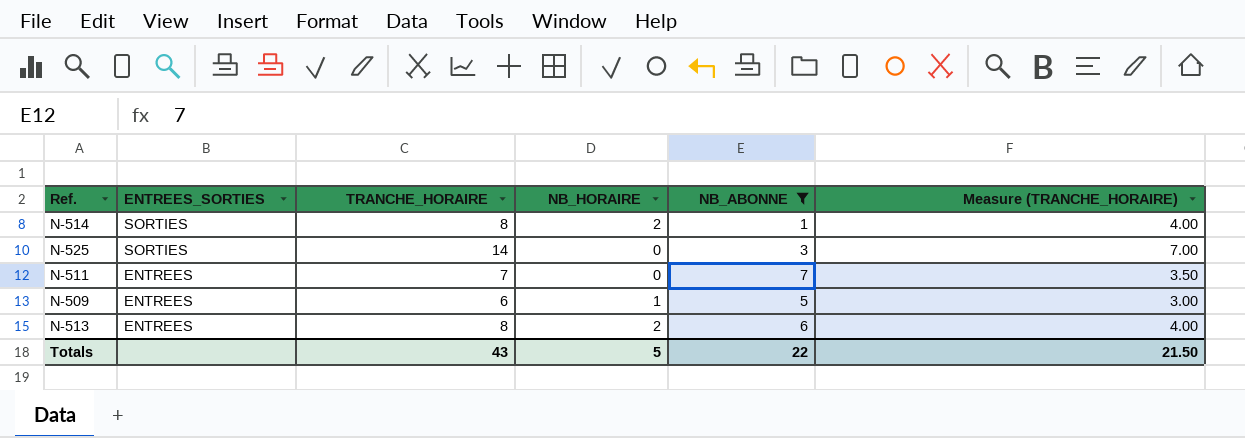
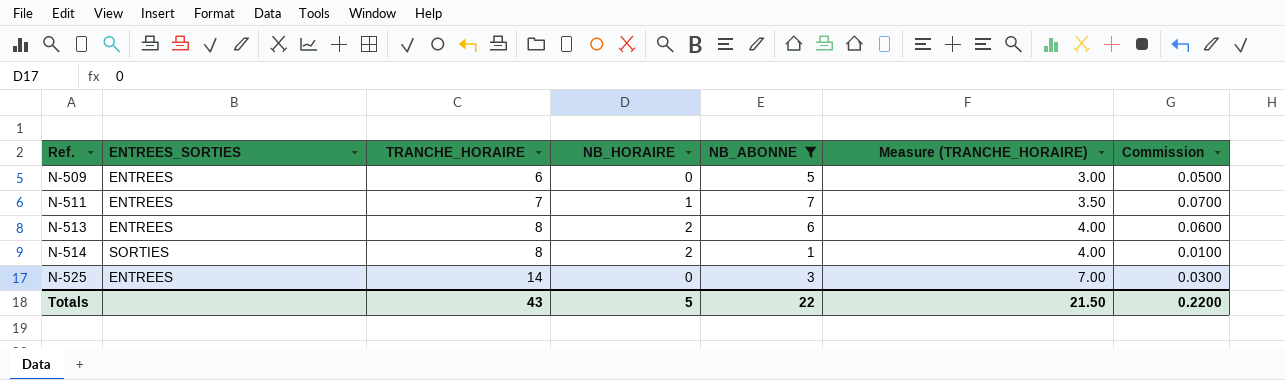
row order: ENTREES_SORTIES descending -> Ref. ascending
column Commission | formula: none -> [NB_ABONNE] * 0.01
N-509 | NB_HORAIRE: 1 -> 0
N-511 | NB_HORAIRE: 0 -> 1
N-525 | ENTREES_SORTIES: SORTIES -> ENTREES

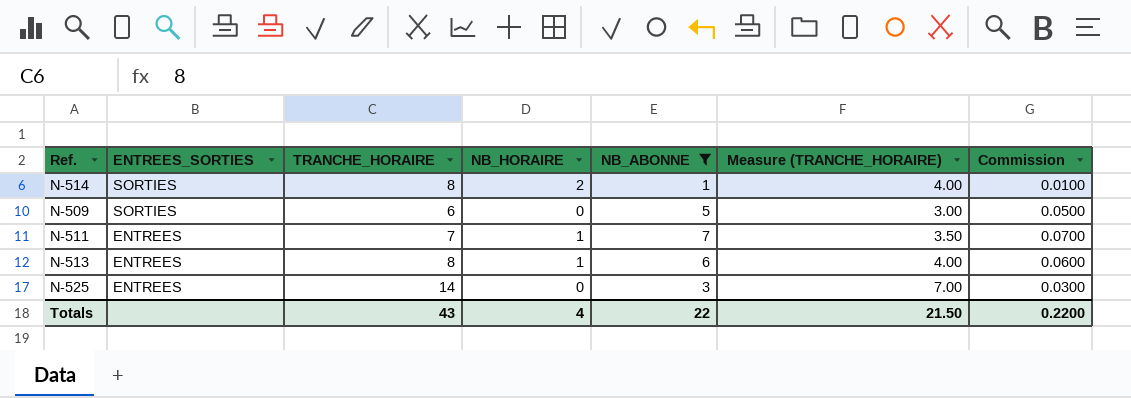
row order: Ref. ascending -> ENTREES_SORTIES descending
N-509 | ENTREES_SORTIES: ENTREES -> SORTIES
N-513 | NB_HORAIRE: 2 -> 1
Totals | NB_HORAIRE: 5 -> 4

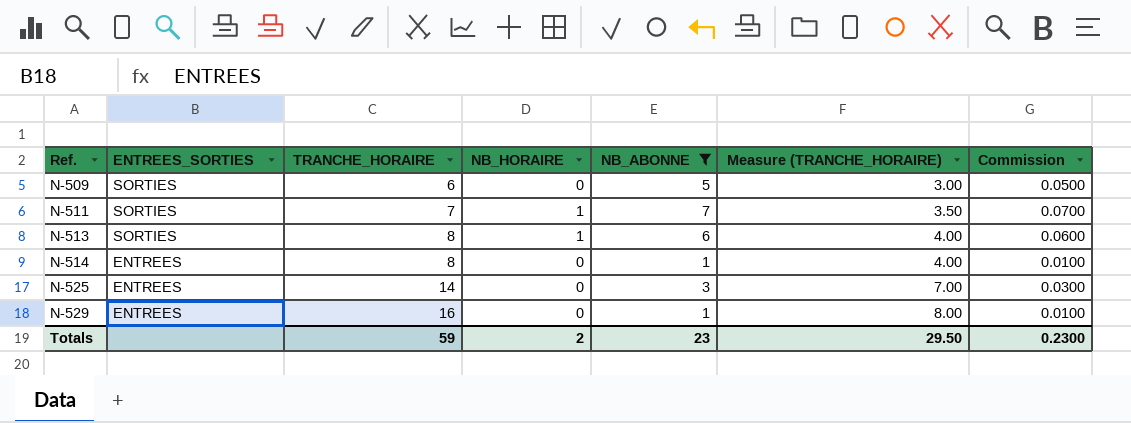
row order: ENTREES_SORTIES descending -> Ref. ascending
N-511 | ENTREES_SORTIES: ENTREES -> SORTIES
N-513 | ENTREES_SORTIES: ENTREES -> SORTIES
N-514 | ENTREES_SORTIES: SORTIES -> ENTREES
N-514 | NB_HORAIRE: 2 -> 0
row N-529: none -> ENTREES | 16 | 0 | 1 | 8.00 | 0.0100
Totals | TRANCHE_HORAIRE: 43 -> 59
Totals | NB_HORAIRE: 4 -> 2
Totals | NB_ABONNE: 22 -> 23
Totals | Measure (TRANCHE_HORAIRE): 21.50 -> 29.50
Totals | Commission: 0.2200 -> 0.2300

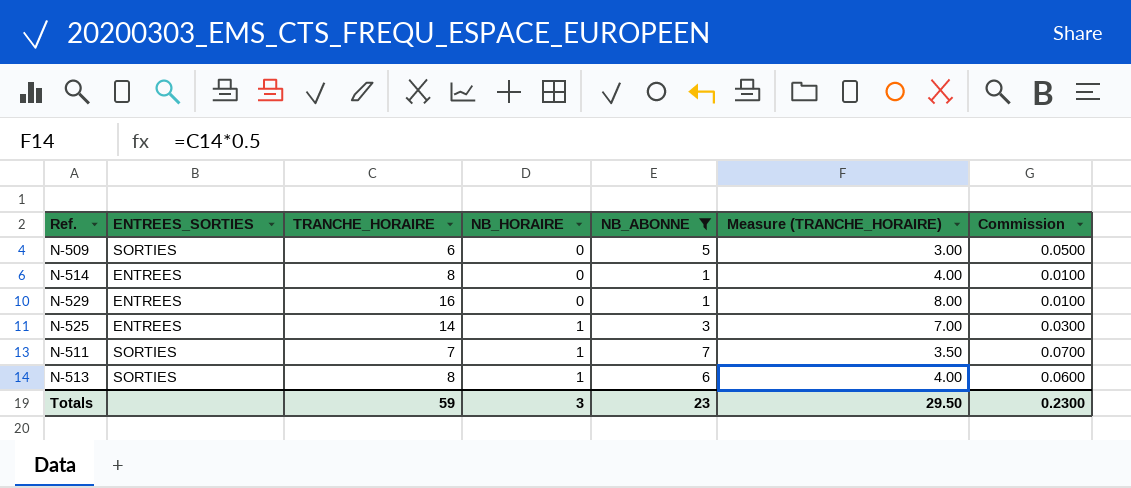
row order: Ref. ascending -> NB_HORAIRE ascending
N-525 | NB_HORAIRE: 0 -> 1
Totals | NB_HORAIRE: 2 -> 3

